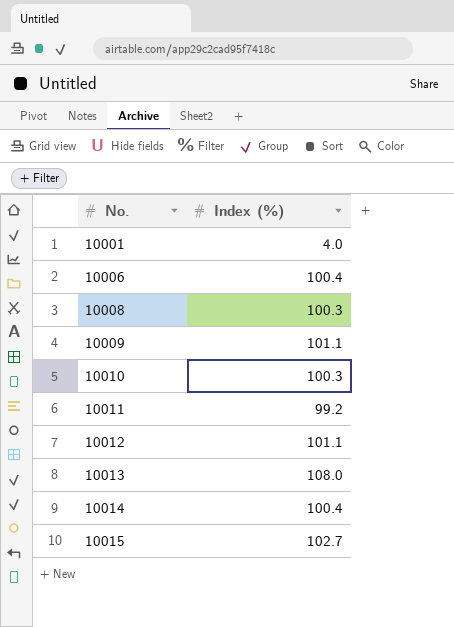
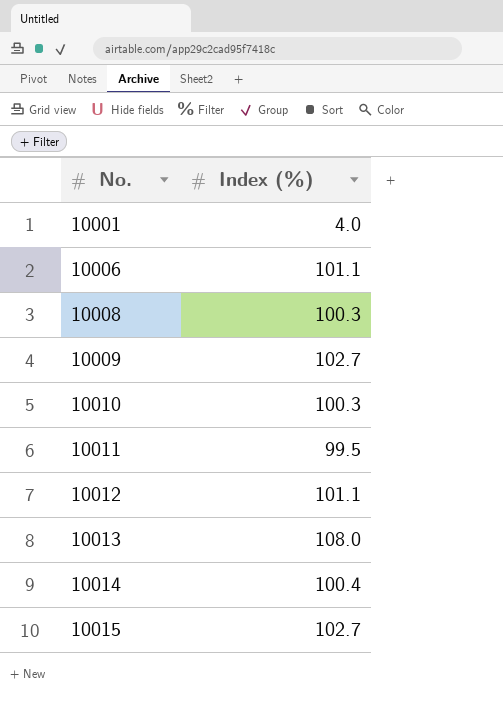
10006 | Index (%): 100.4 -> 101.1
10009 | Index (%): 101.1 -> 102.7
10011 | Index (%): 99.2 -> 99.5

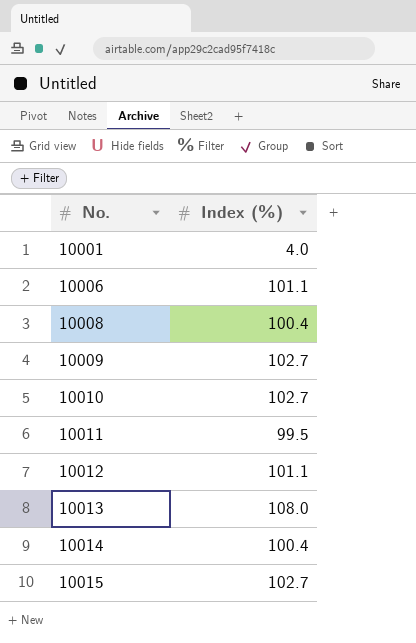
10008 | Index (%): 100.3 -> 100.4
10010 | Index (%): 100.3 -> 102.7

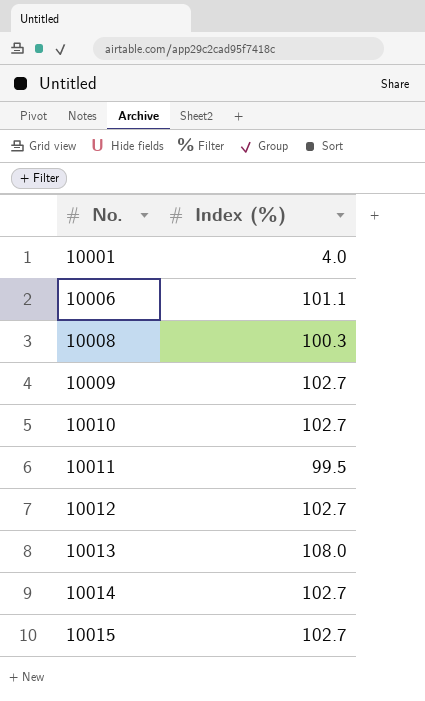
10008 | Index (%): 100.4 -> 100.3
10012 | Index (%): 101.1 -> 102.7
10014 | Index (%): 100.4 -> 102.7

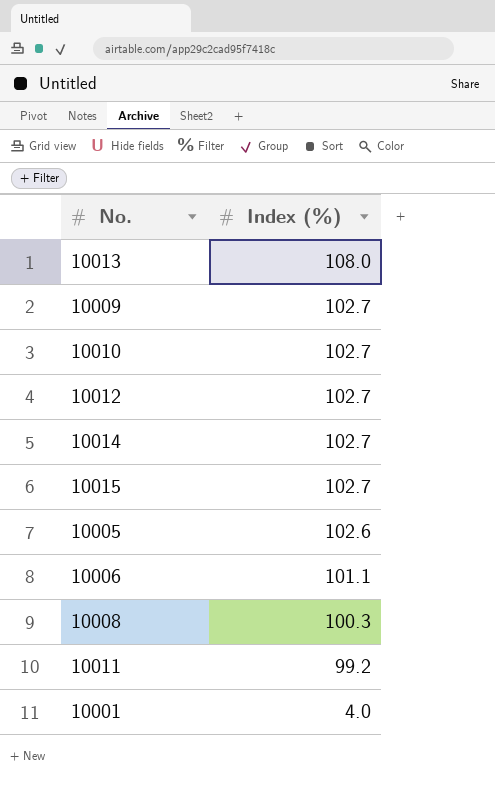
row order: No. ascending -> Index (%) descending
row 10005: none -> 102.6
10011 | Index (%): 99.5 -> 99.2

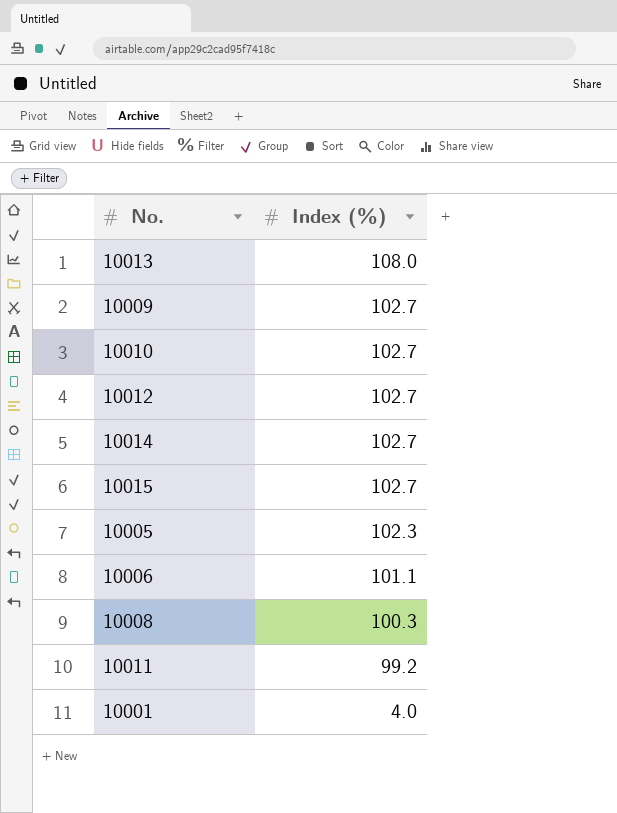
10005 | Index (%): 102.6 -> 102.3

